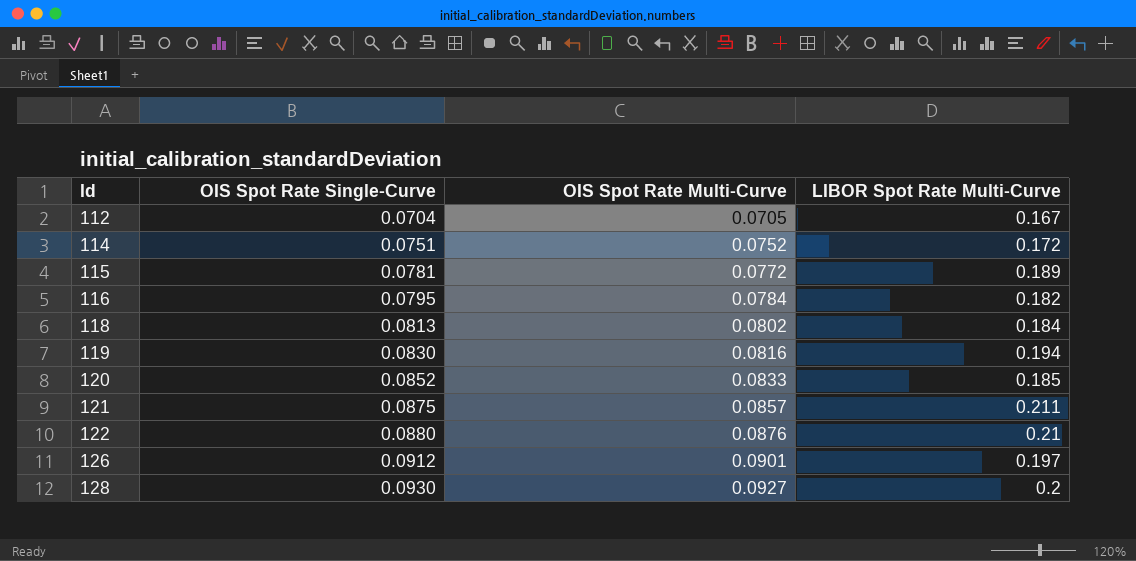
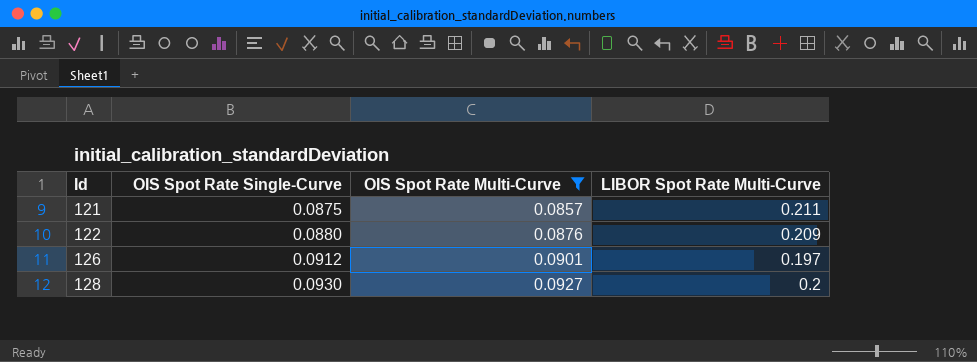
filter: none -> OIS Spot Rate Multi-Curve >= 0.0857
122 | LIBOR Spot Rate Multi-Curve: 0.21 -> 0.209

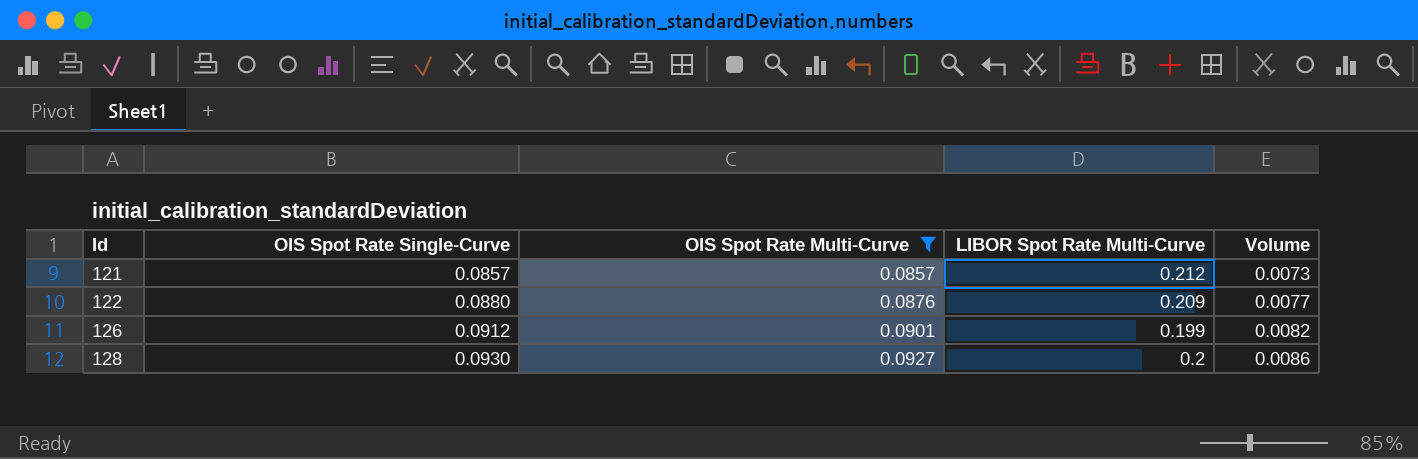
column Volume | formula: none -> [OIS Spot Rate Single-Curve] * [OIS Spot Rate Multi-Curve]
121 | OIS Spot Rate Single-Curve: 0.0875 -> 0.0857
121 | LIBOR Spot Rate Multi-Curve: 0.211 -> 0.212
126 | LIBOR Spot Rate Multi-Curve: 0.197 -> 0.199

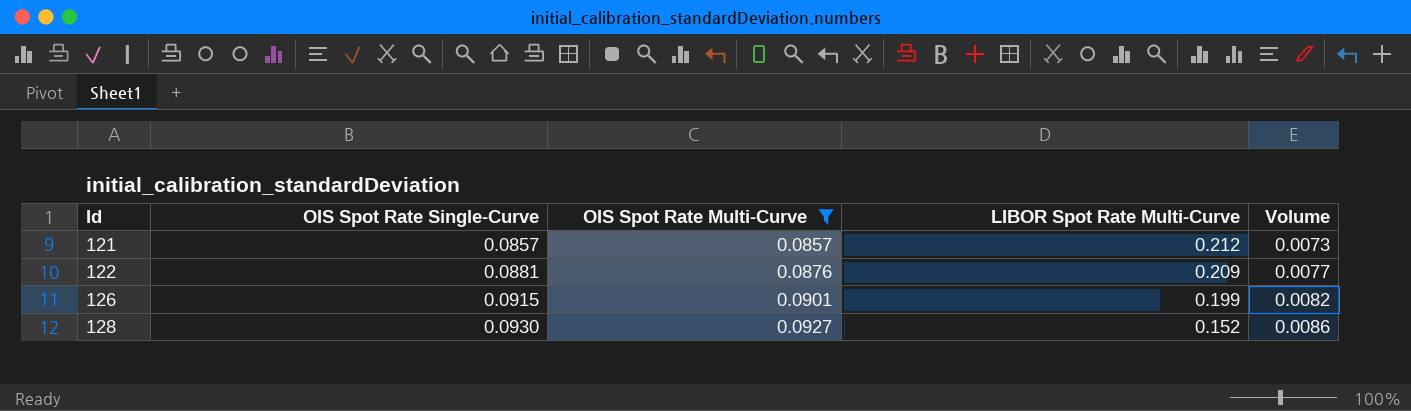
122 | OIS Spot Rate Single-Curve: 0.0880 -> 0.0881
126 | OIS Spot Rate Single-Curve: 0.0912 -> 0.0915
128 | LIBOR Spot Rate Multi-Curve: 0.2 -> 0.152

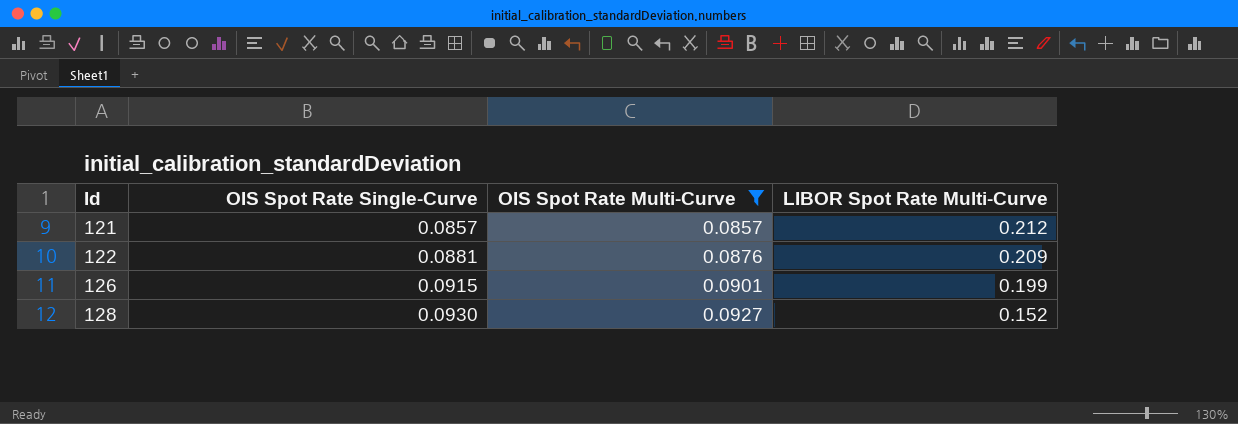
column Volume | formula: [OIS Spot Rate Single-Curve] * [OIS Spot Rate Multi-Curve] -> none

